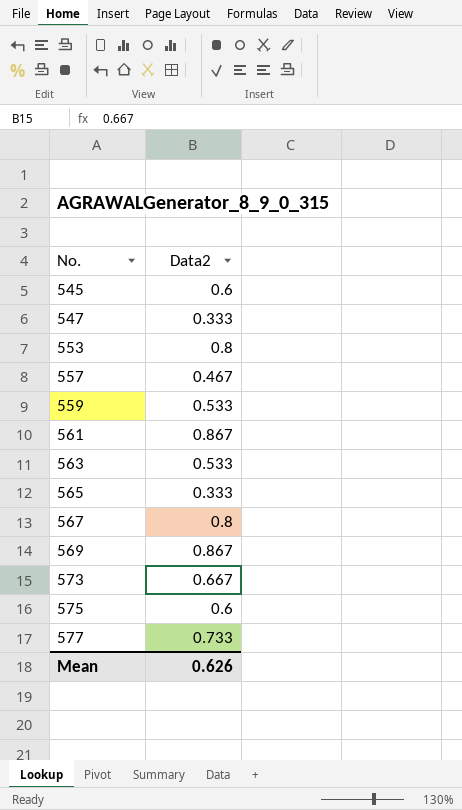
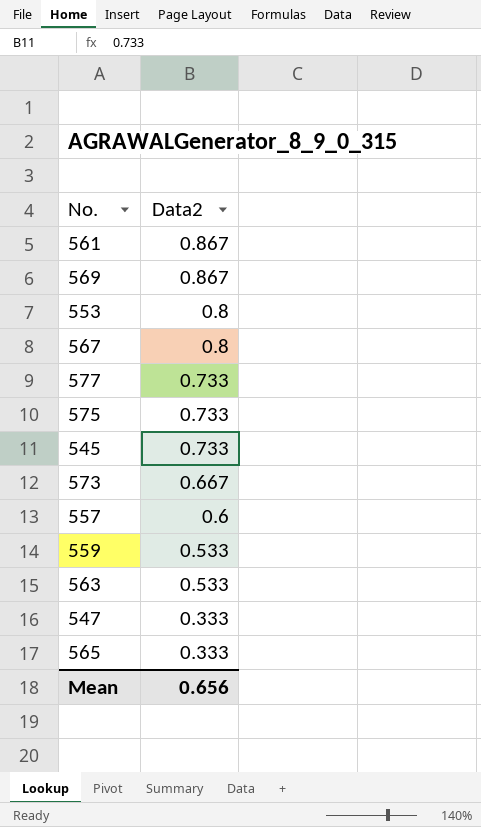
row order: No. ascending -> Data2 descending
575 | Data2: 0.6 -> 0.733
545 | Data2: 0.6 -> 0.733
557 | Data2: 0.467 -> 0.6
Mean | Data2: 0.626 -> 0.656

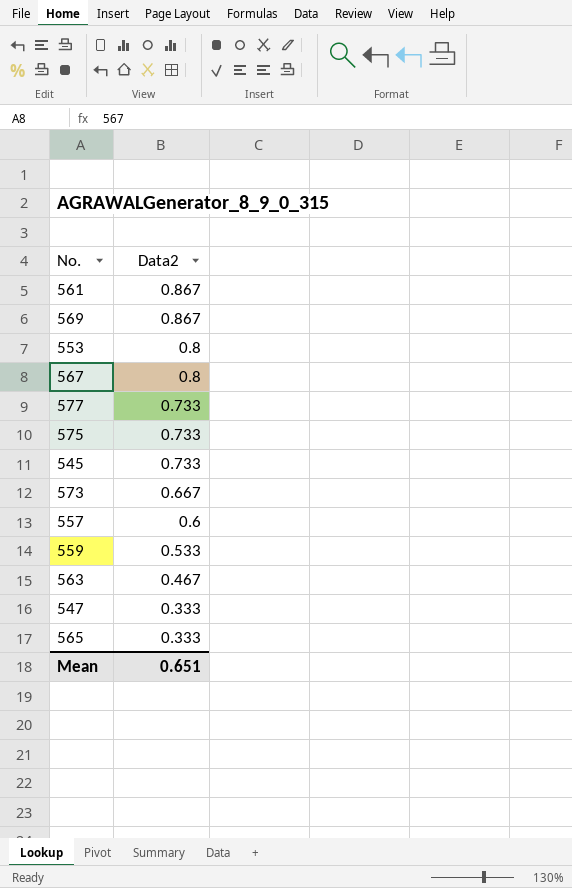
563 | Data2: 0.533 -> 0.467
Mean | Data2: 0.656 -> 0.651

